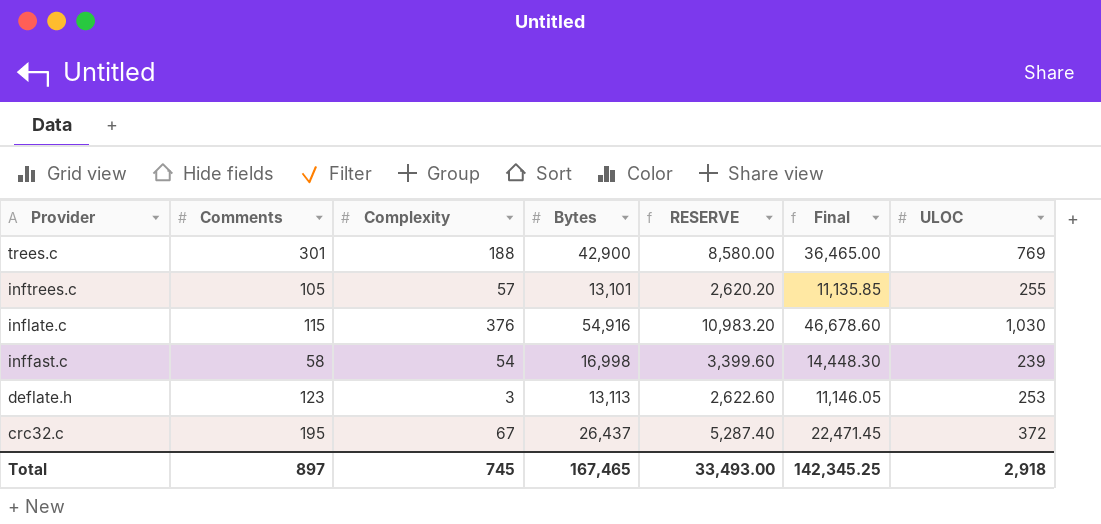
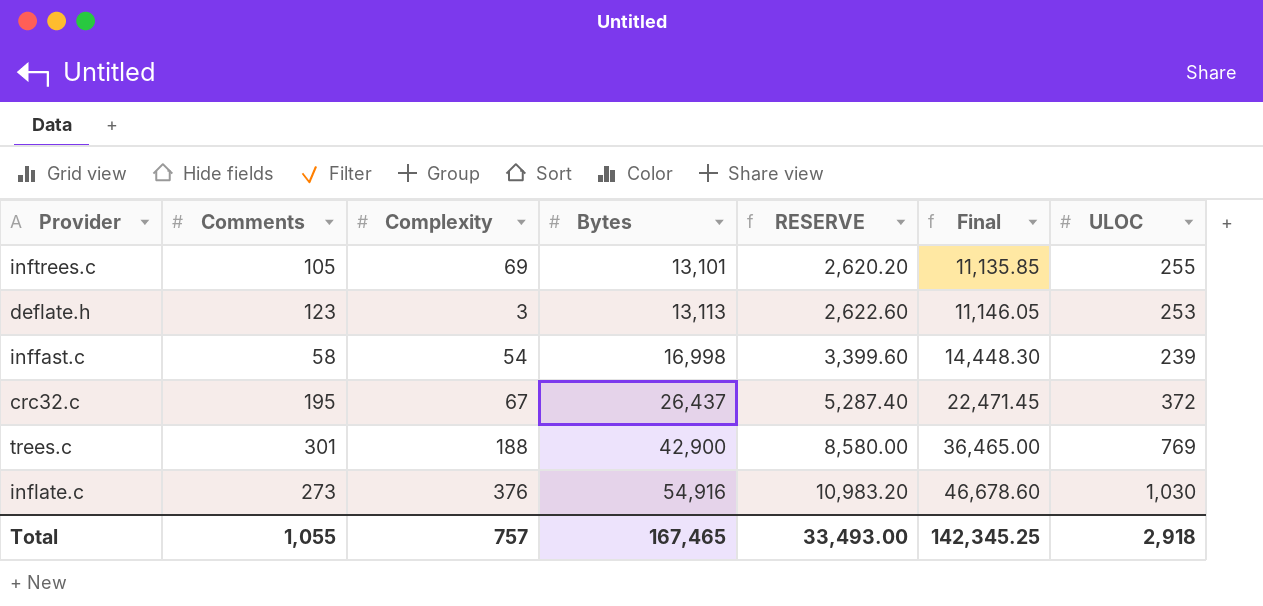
row order: Provider descending -> Bytes ascending
inftrees.c | Complexity: 57 -> 69
inflate.c | Comments: 115 -> 273
Total | Comments: 897 -> 1,055
Total | Complexity: 745 -> 757

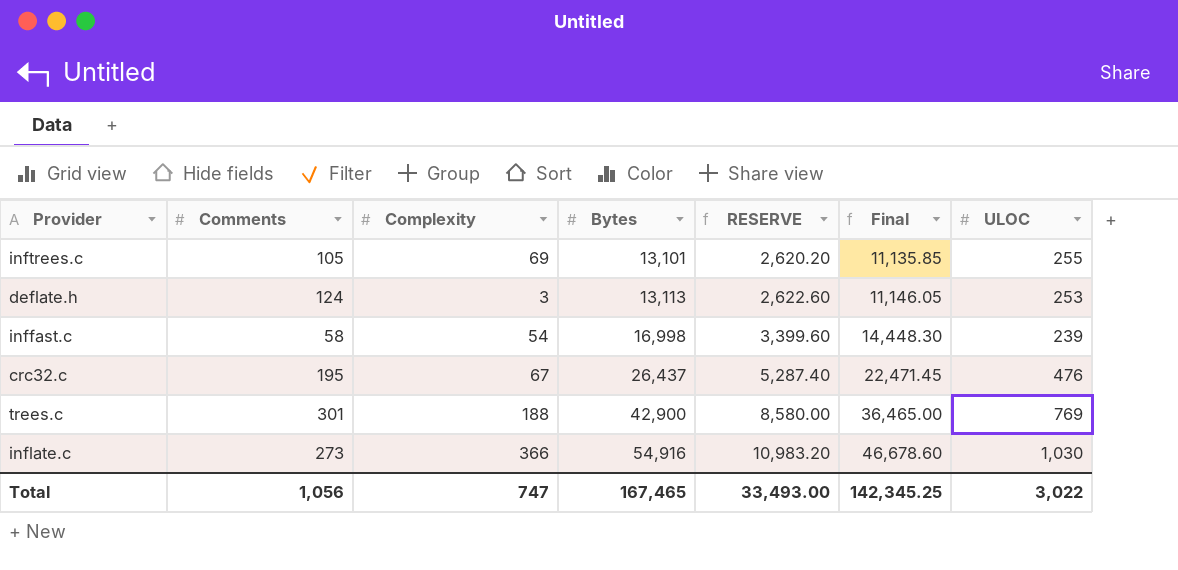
deflate.h | Comments: 123 -> 124
crc32.c | ULOC: 372 -> 476
inflate.c | Complexity: 376 -> 366
Total | Comments: 1,055 -> 1,056
Total | Complexity: 757 -> 747
Total | ULOC: 2,918 -> 3,022

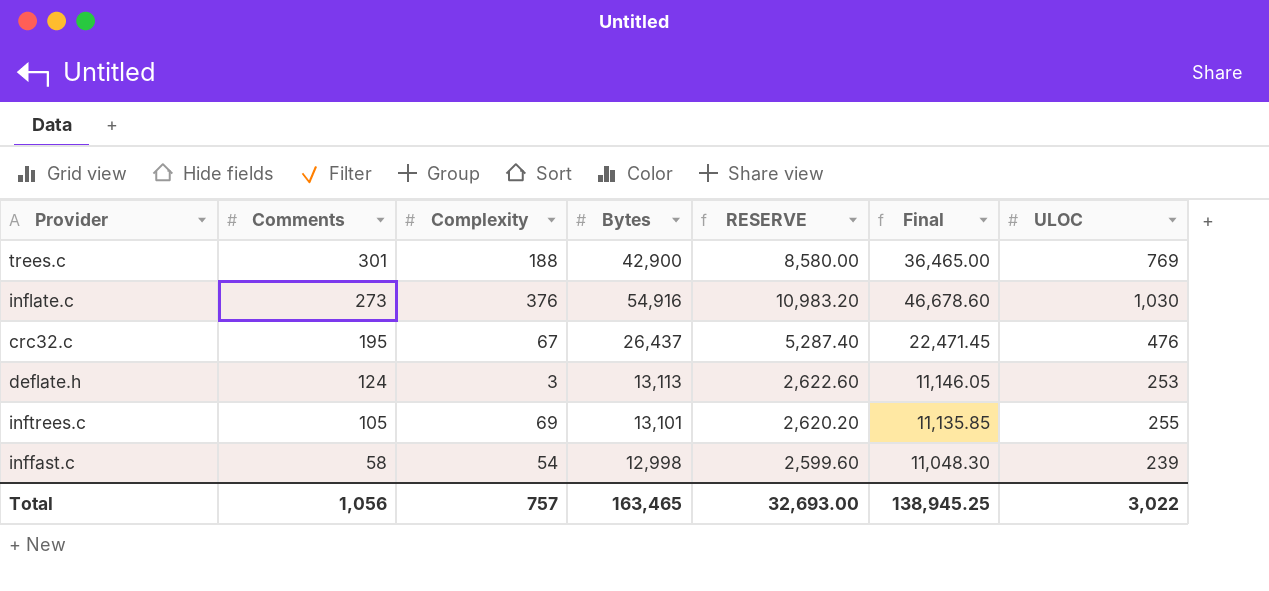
row order: Bytes ascending -> Comments descending
inflate.c | Complexity: 366 -> 376
inffast.c | Bytes: 16,998 -> 12,998
inffast.c | RESERVE: 3,399.60 -> 2,599.60
inffast.c | Final: 14,448.30 -> 11,048.30
Total | Complexity: 747 -> 757
Total | Bytes: 167,465 -> 163,465
Total | RESERVE: 33,493.00 -> 32,693.00
Total | Final: 142,345.25 -> 138,945.25

